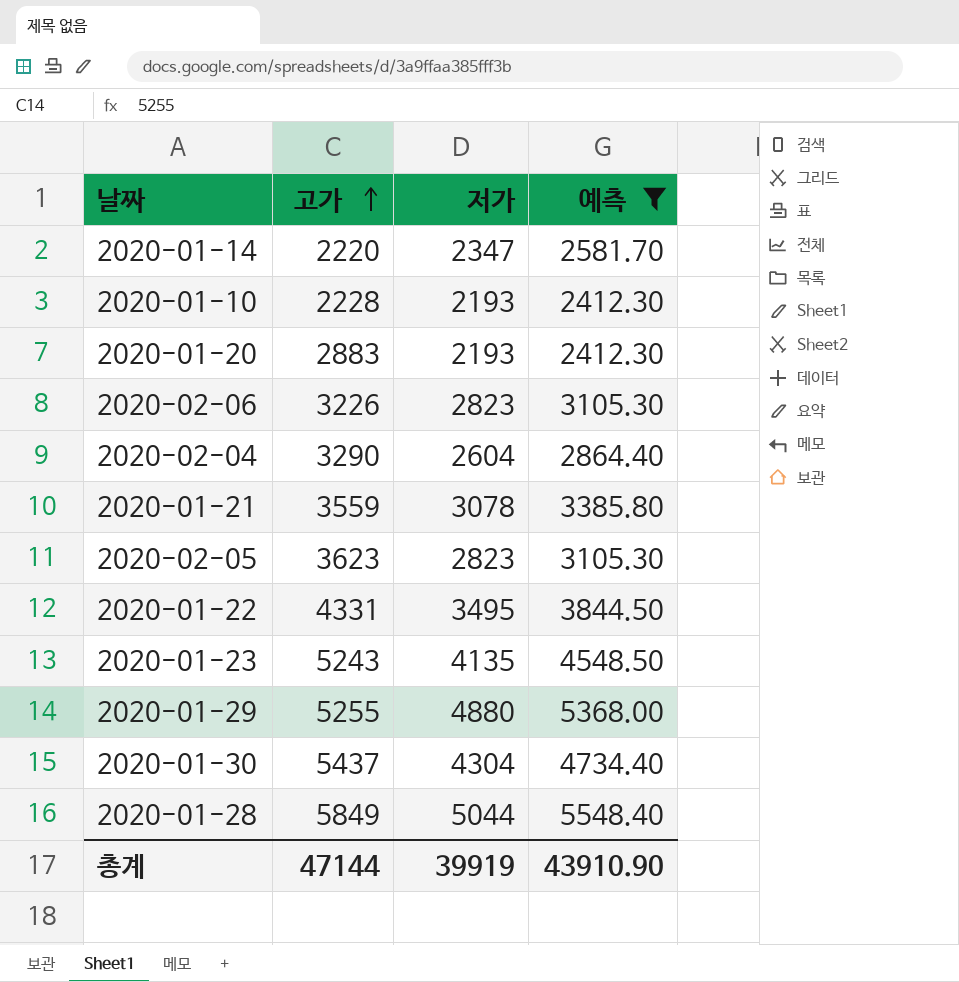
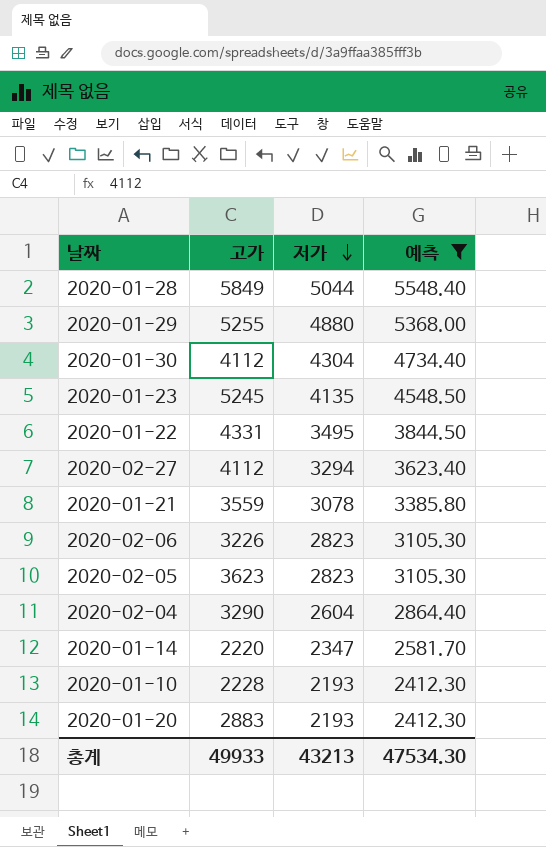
row order: 고가 ascending -> 저가 descending
2020-01-30 | 고가: 5437 -> 4112
2020-01-23 | 고가: 5243 -> 5245
row 2020-02-27: none -> 4112 | 3294 | 3623.40
총계 | 고가: 47144 -> 49933
총계 | 저가: 39919 -> 43213
총계 | 예측: 43910.90 -> 47534.30

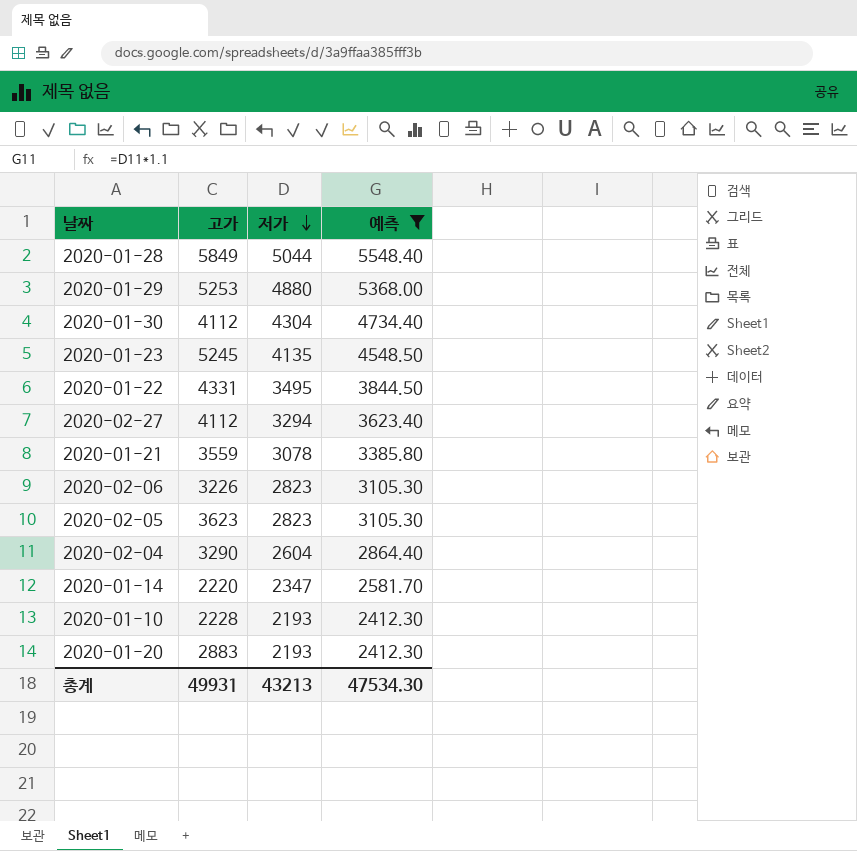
2020-01-29 | 고가: 5255 -> 5253
총계 | 고가: 49933 -> 49931

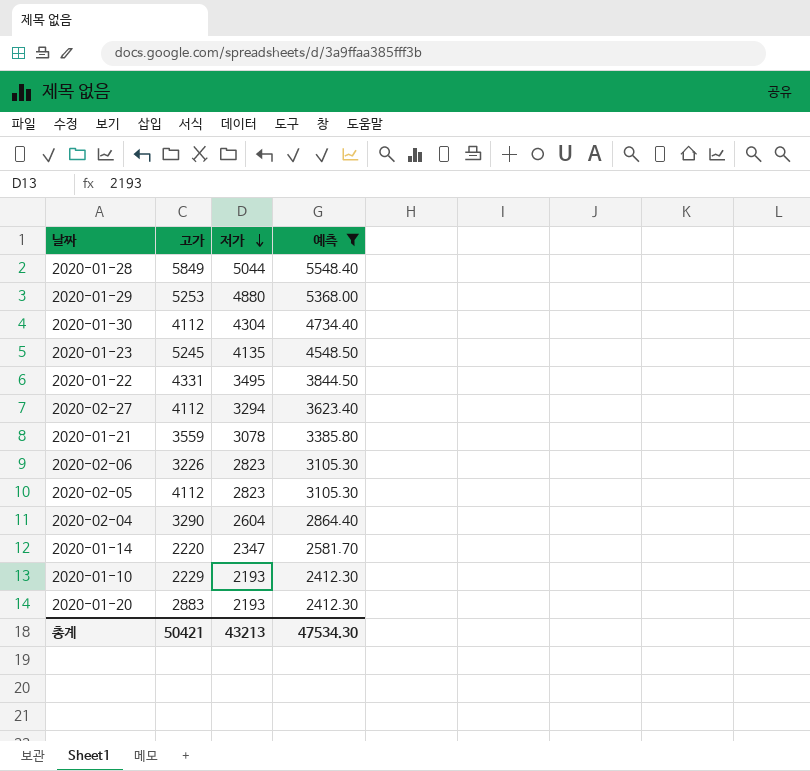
2020-02-05 | 고가: 3623 -> 4112
2020-01-10 | 고가: 2228 -> 2229
총계 | 고가: 49931 -> 50421

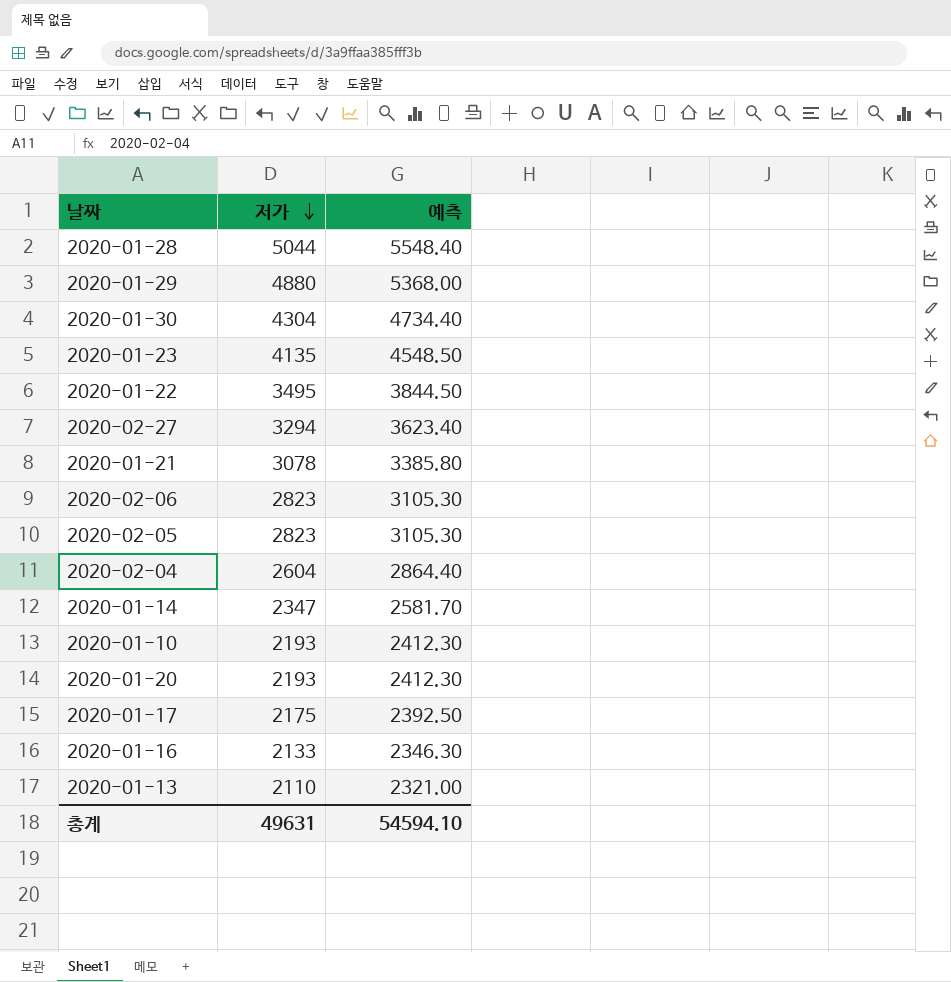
filter: 예측 >= 2412.30 -> none
column 고가 | position: 2 -> none
총계 | 저가: 43213 -> 49631
총계 | 예측: 47534.30 -> 54594.10

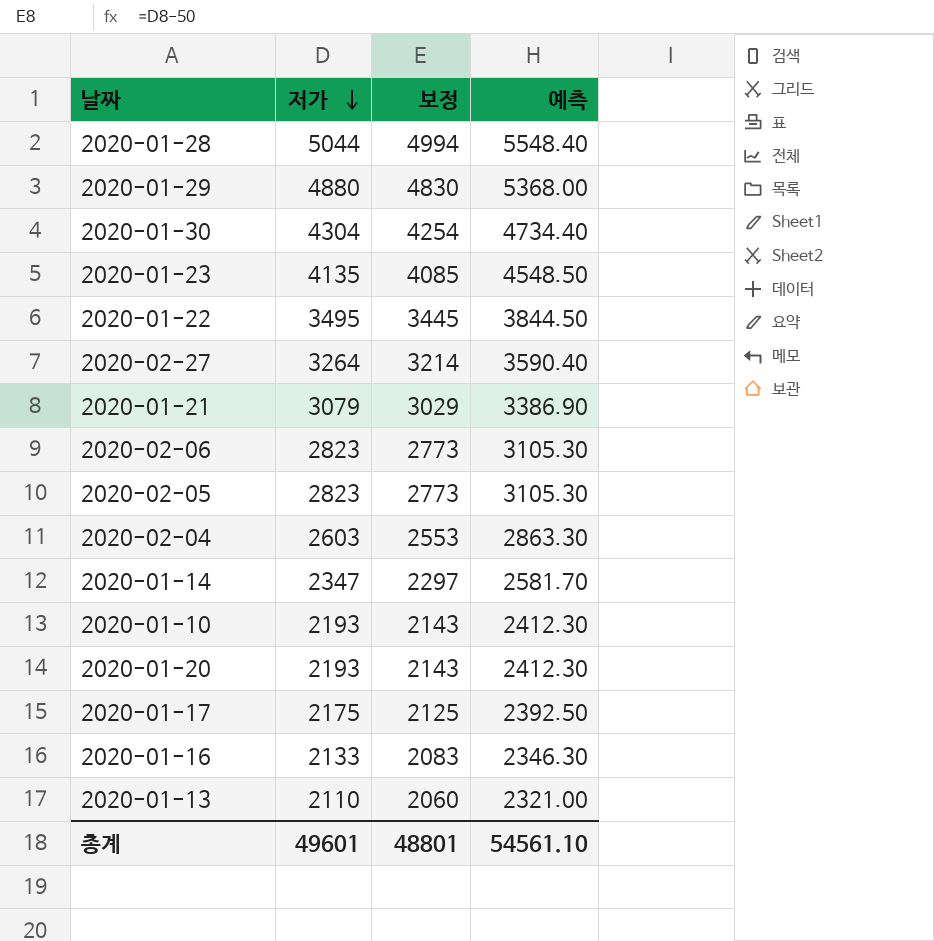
column 보정 | formula: none -> [저가] - 50
2020-02-27 | 저가: 3294 -> 3264
2020-02-27 | 예측: 3623.40 -> 3590.40
2020-01-21 | 저가: 3078 -> 3079
2020-01-21 | 예측: 3385.80 -> 3386.90
2020-02-04 | 저가: 2604 -> 2603
2020-02-04 | 예측: 2864.40 -> 2863.30
총계 | 저가: 49631 -> 49601
총계 | 예측: 54594.10 -> 54561.10

